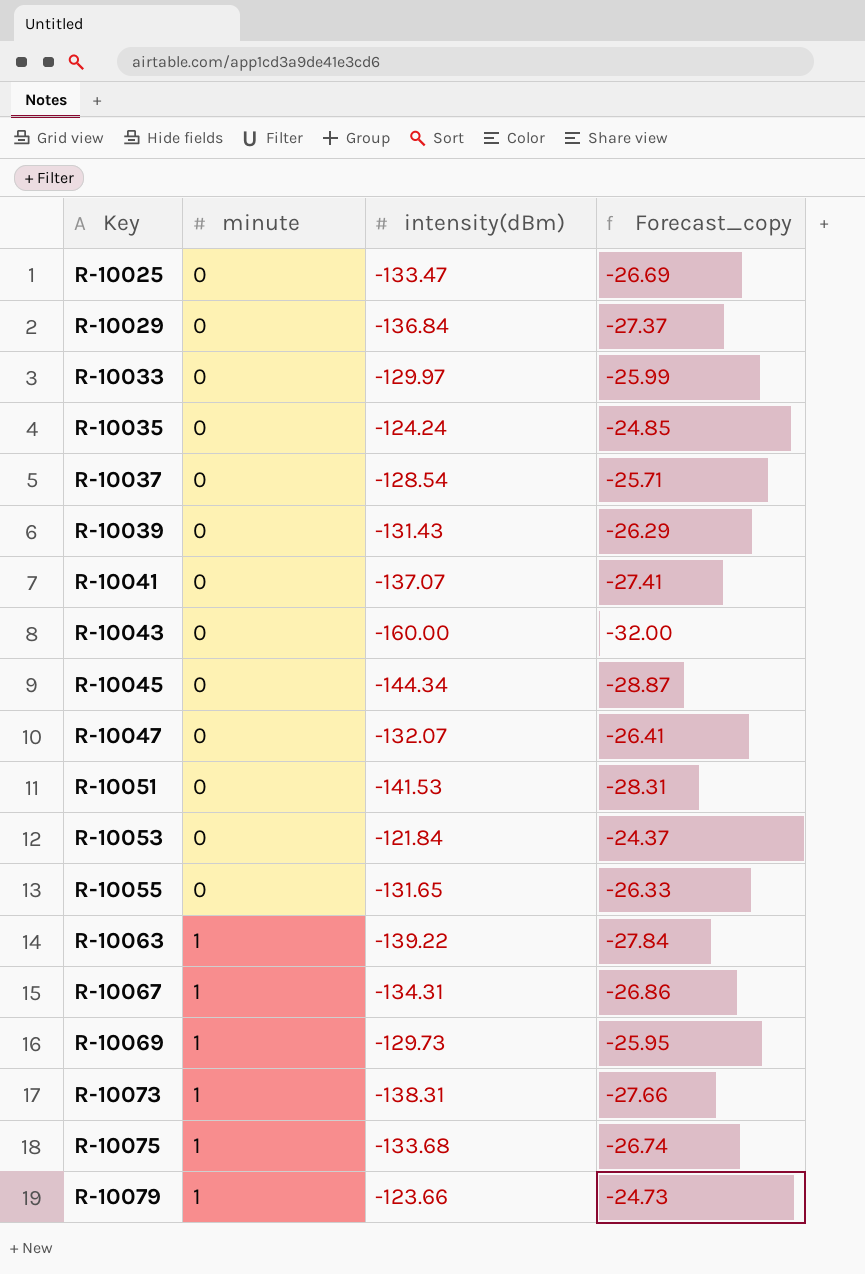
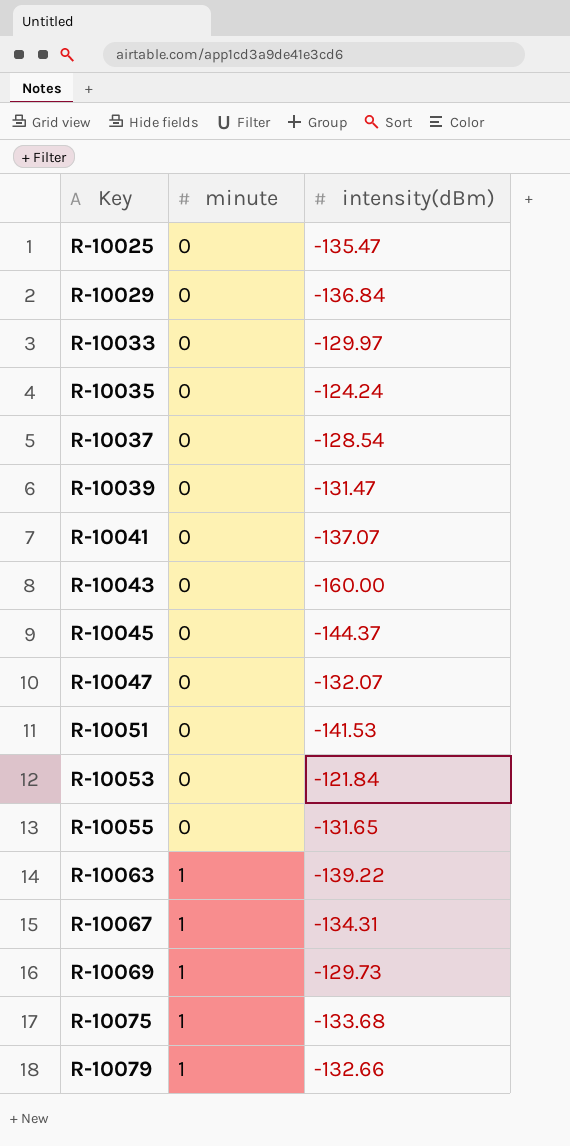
column Forecast_copy | formula: [intensity(dBm)] * 0.2 -> none
row R-10073: 1 | -138.31 | -27.66 -> none
R-10025 | intensity(dBm): -133.47 -> -135.47
R-10039 | intensity(dBm): -131.43 -> -131.47
R-10045 | intensity(dBm): -144.34 -> -144.37
R-10079 | intensity(dBm): -123.66 -> -132.66

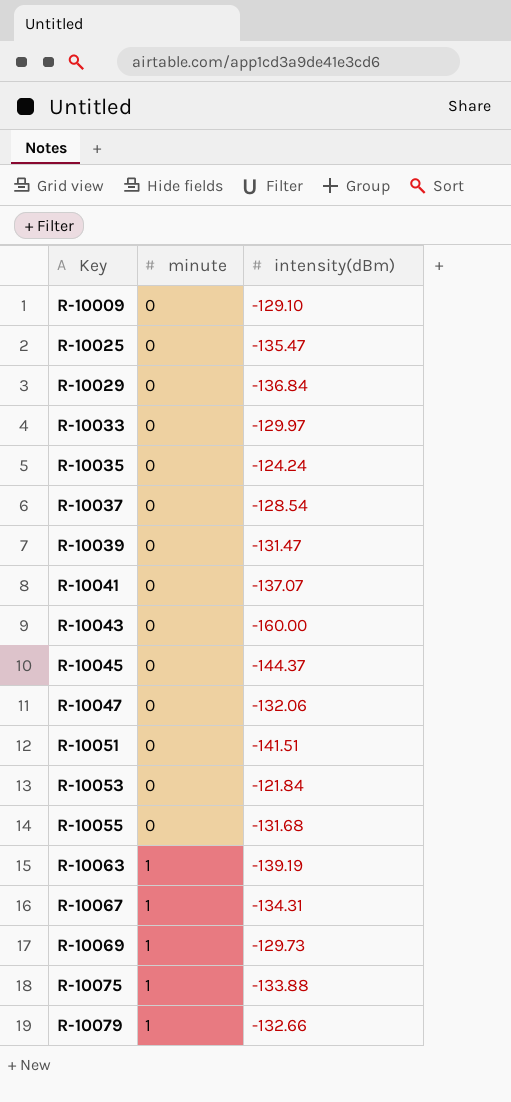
row R-10009: none -> 0 | -129.10
R-10047 | intensity(dBm): -132.07 -> -132.06
R-10051 | intensity(dBm): -141.53 -> -141.51
R-10055 | intensity(dBm): -131.65 -> -131.68
R-10063 | intensity(dBm): -139.22 -> -139.19
R-10075 | intensity(dBm): -133.68 -> -133.88

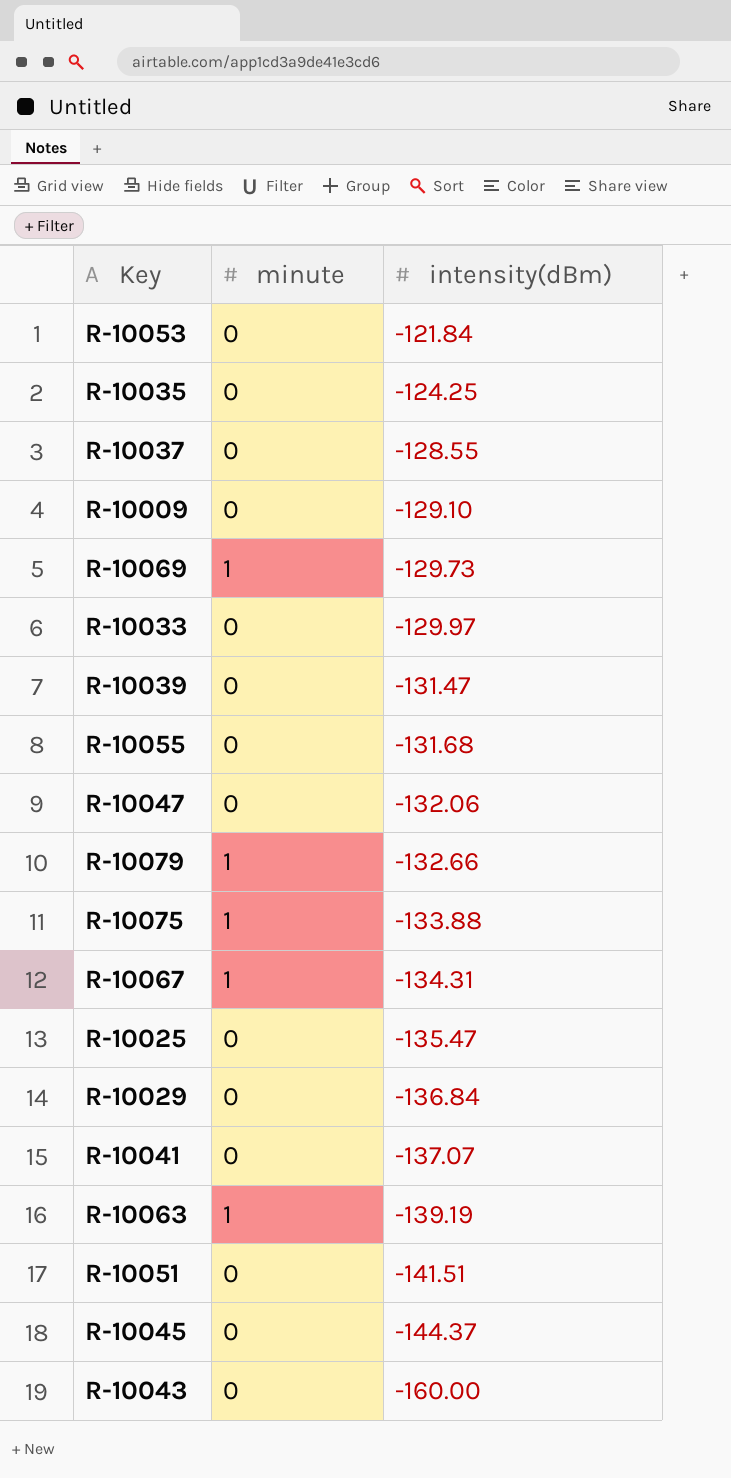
row order: Key ascending -> intensity(dBm) descending
R-10035 | intensity(dBm): -124.24 -> -124.25
R-10037 | intensity(dBm): -128.54 -> -128.55

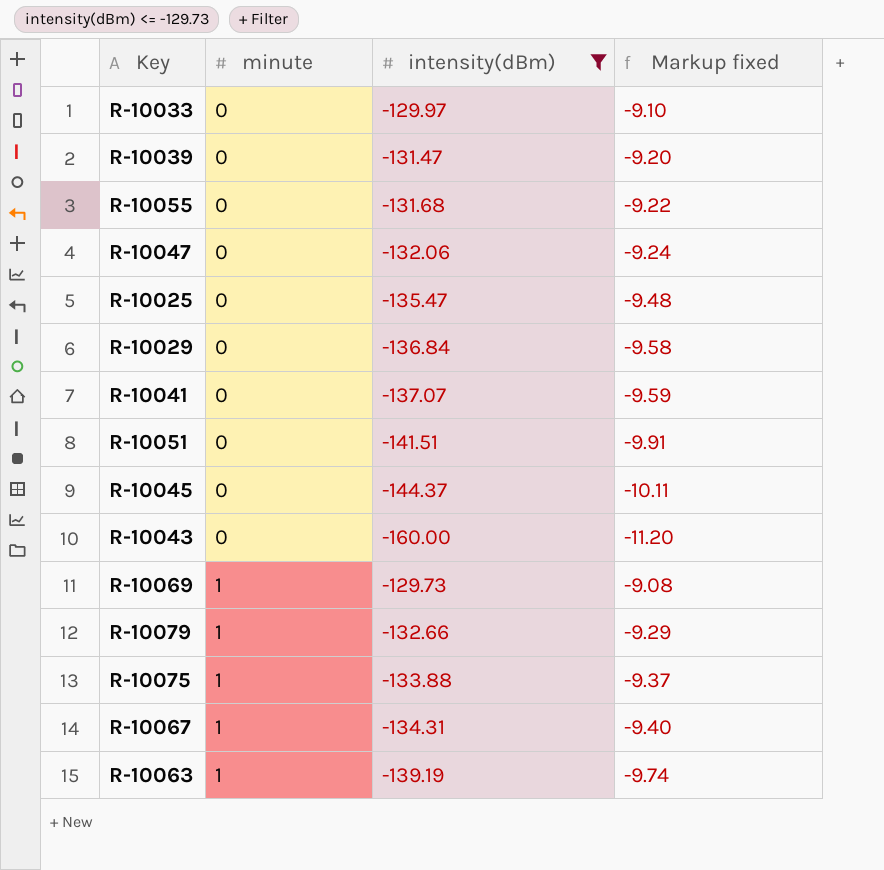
filter: none -> intensity(dBm) <= -129.73
row order: intensity(dBm) descending -> minute ascending
column Markup fixed | formula: none -> [intensity(dBm)] * 0.07

